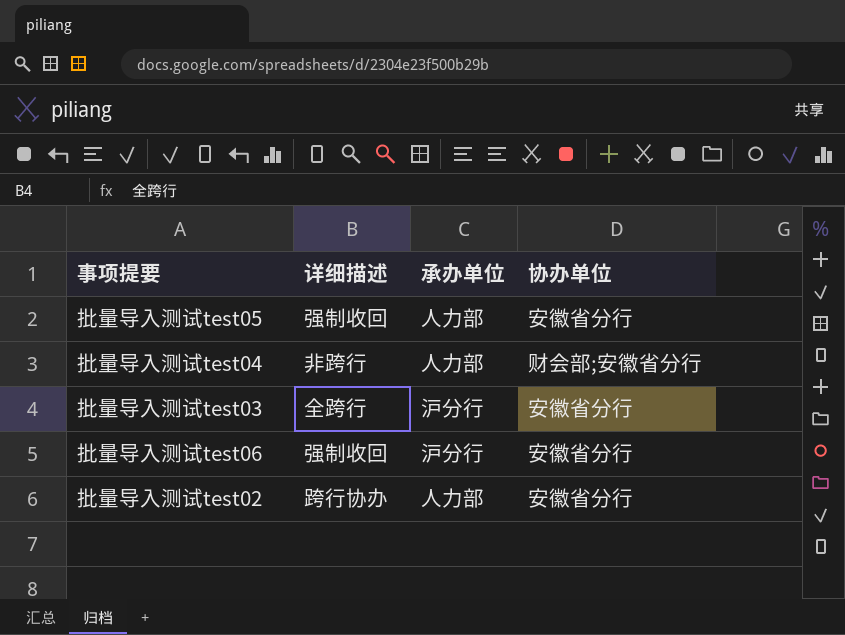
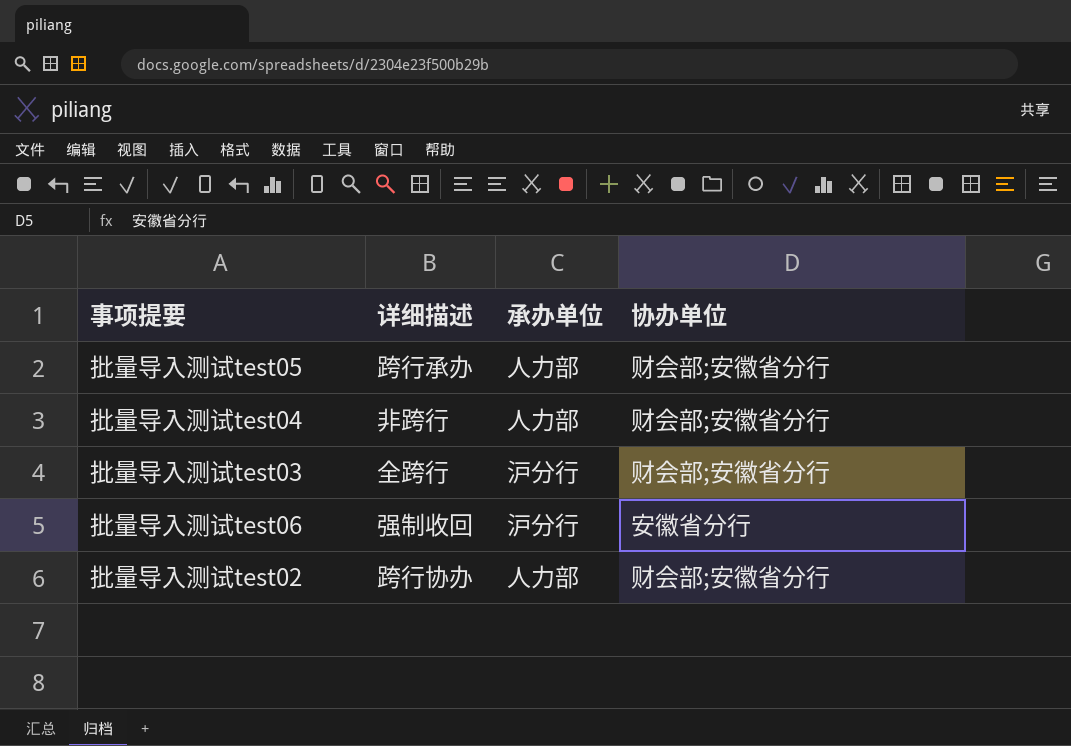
批量导入测试test05 | 详细描述: 强制收回 -> 跨行承办
批量导入测试test05 | 协办单位: 安徽省分行 -> 财会部;安徽省分行
批量导入测试test03 | 协办单位: 安徽省分行 -> 财会部;安徽省分行
批量导入测试test02 | 协办单位: 安徽省分行 -> 财会部;安徽省分行

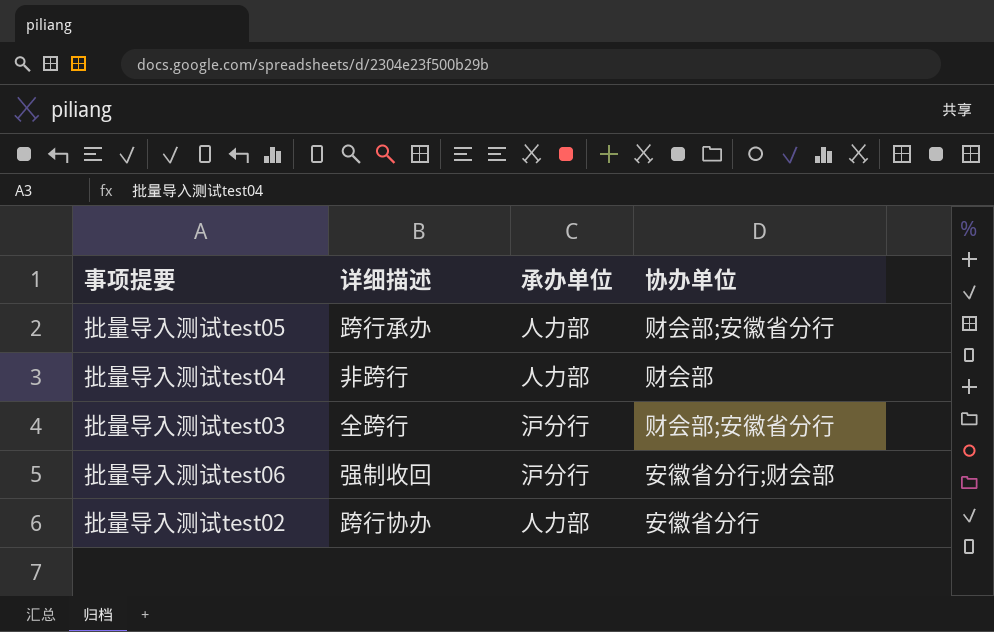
批量导入测试test04 | 协办单位: 财会部;安徽省分行 -> 财会部
批量导入测试test06 | 协办单位: 安徽省分行 -> 安徽省分行;财会部
批量导入测试test02 | 协办单位: 财会部;安徽省分行 -> 安徽省分行

